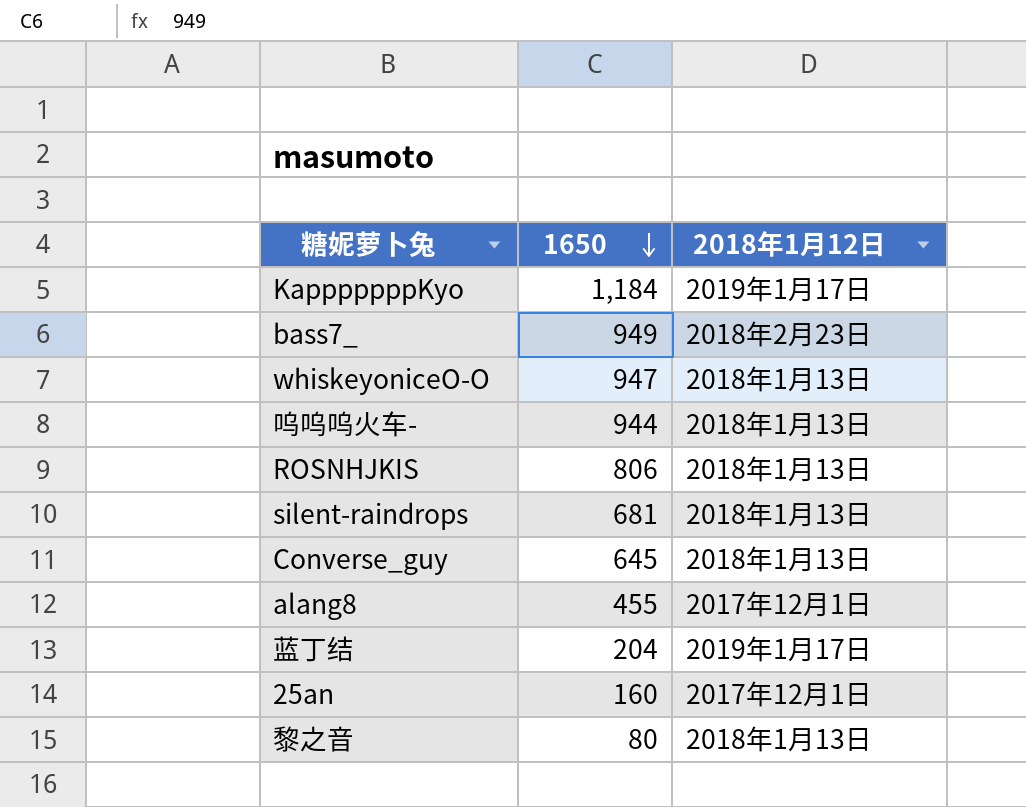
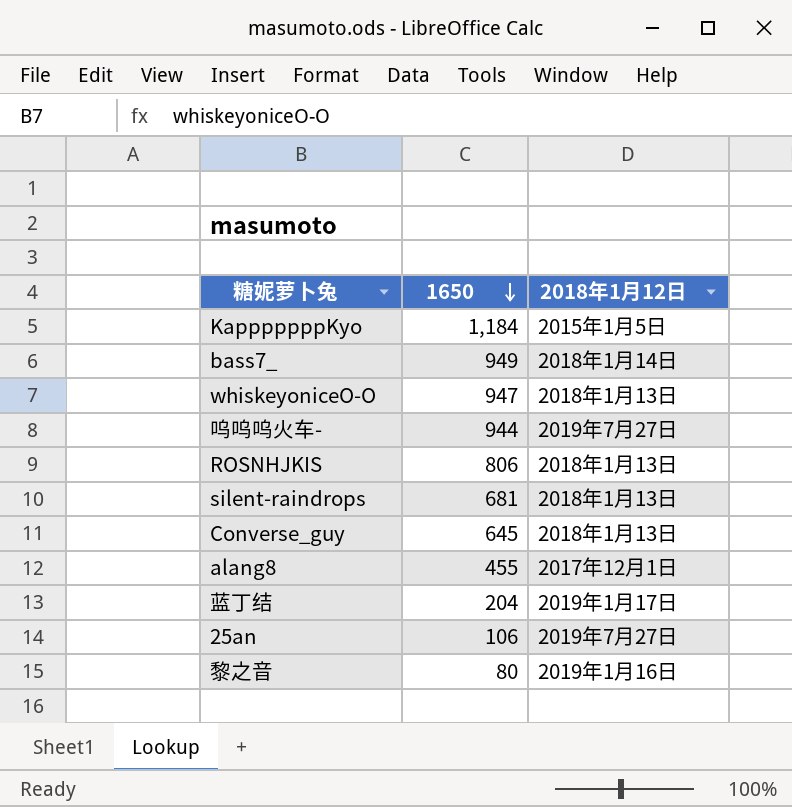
KapppppppKyo | 2018年1月12日: 2019年1月17日 -> 2015年1月5日
bass7_ | 2018年1月12日: 2018年2月23日 -> 2018年1月14日
呜呜呜火车- | 2018年1月12日: 2018年1月13日 -> 2019年7月27日
25an | 1650: 160 -> 106
25an | 2018年1月12日: 2017年12月1日 -> 2019年7月27日
黎之音 | 2018年1月12日: 2018年1月13日 -> 2019年1月16日

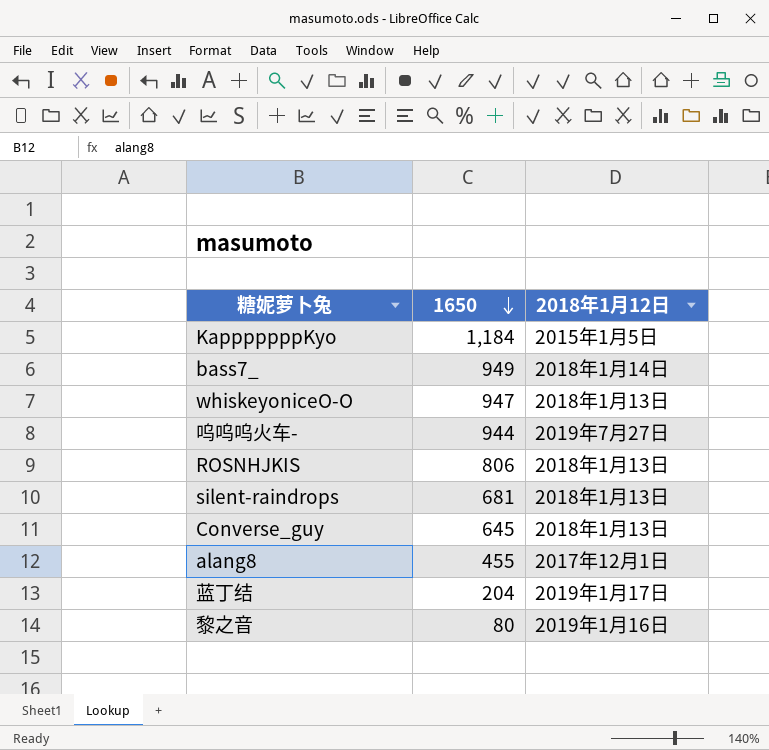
row 25an: 106 | 2019年7月27日 -> none

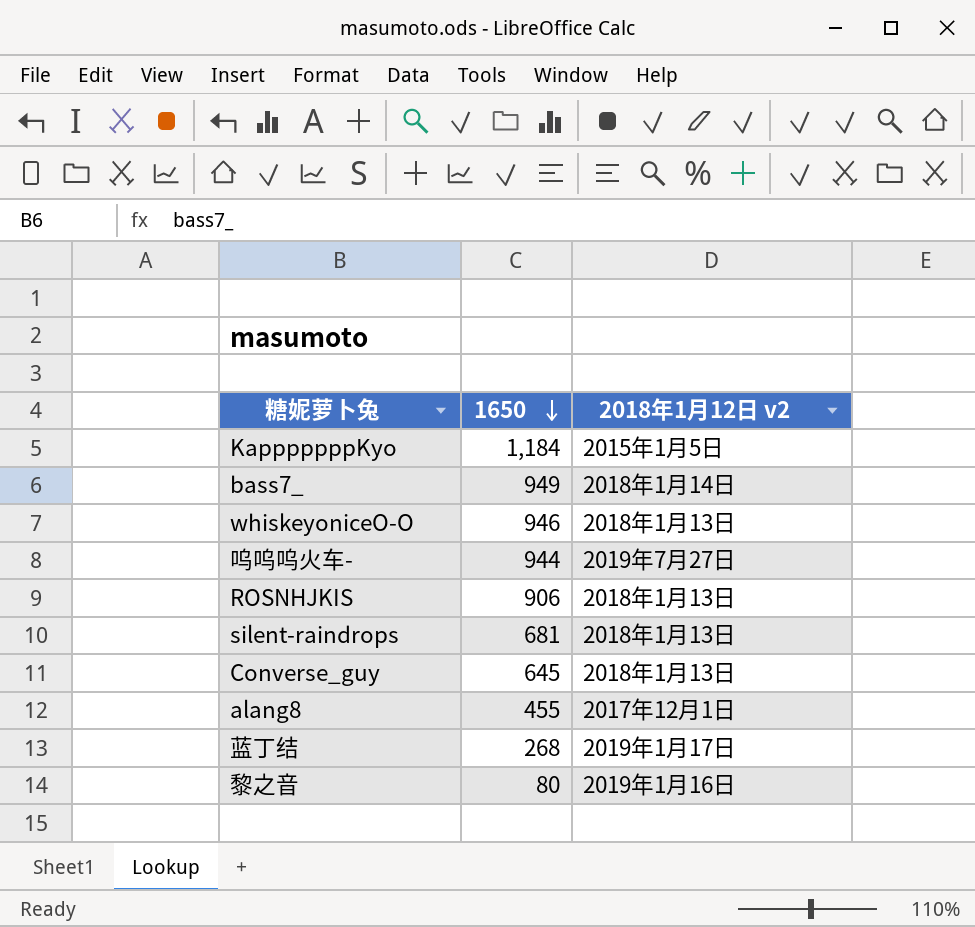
column name: 2018年1月12日 -> 2018年1月12日 v2
whiskeyoniceO-O | 1650: 947 -> 946
ROSNHJKIS | 1650: 806 -> 906
蓝丁结 | 1650: 204 -> 268

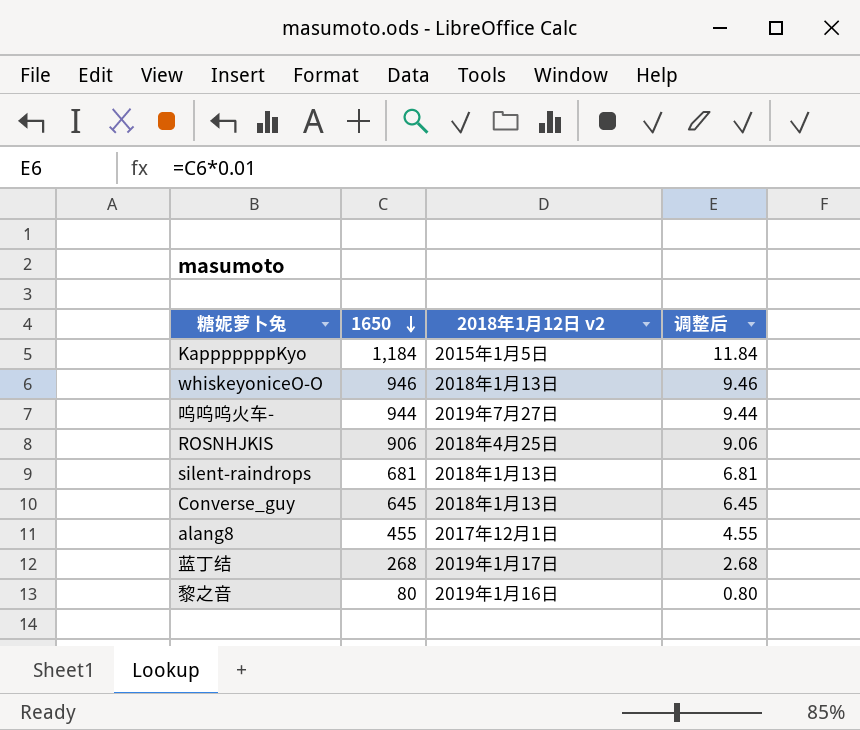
column 调整后 | formula: none -> [1650] * 0.01
row bass7_: 949 | 2018年1月14日 -> none
ROSNHJKIS | 2018年1月12日 v2: 2018年1月13日 -> 2018年4月25日

